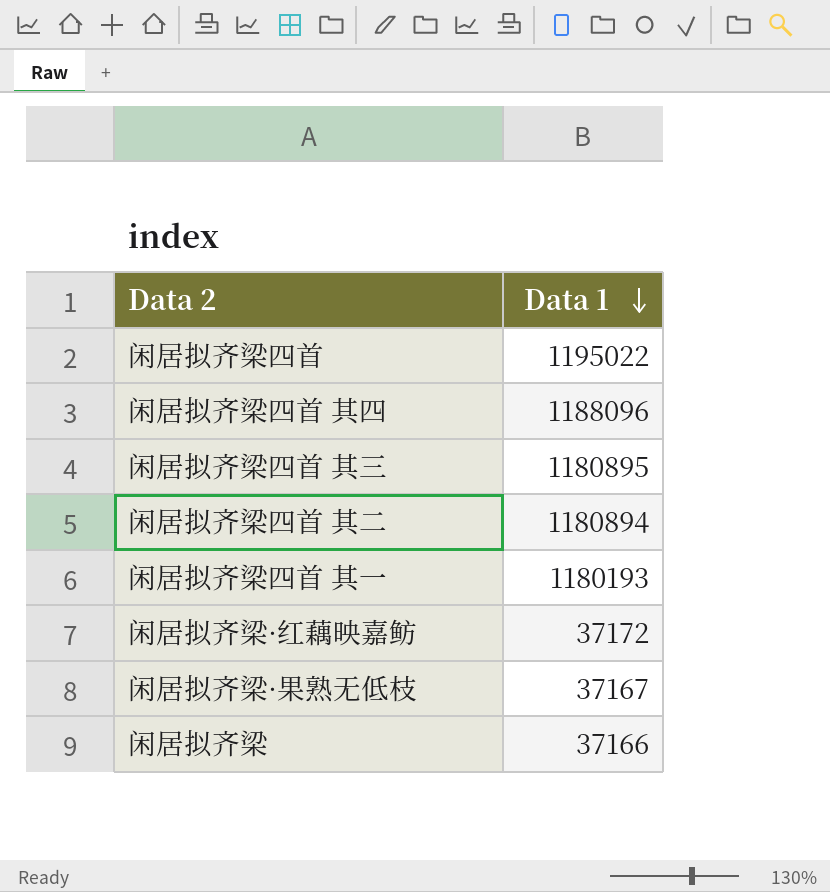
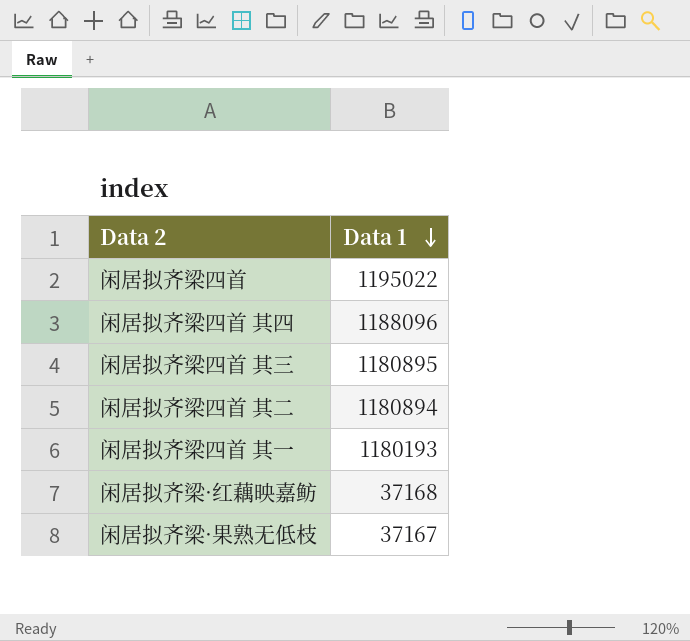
row 闲居拟齐梁: 37166 -> none
闲居拟齐梁·红藕映嘉鲂 | Data 1: 37172 -> 37168

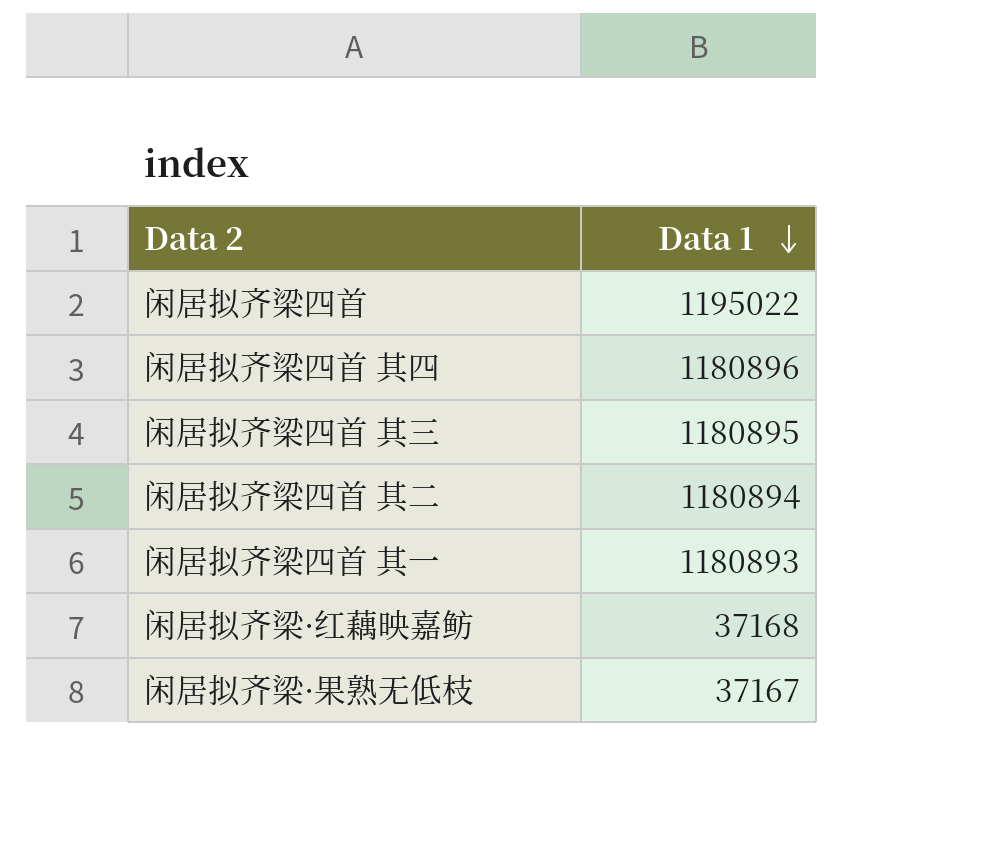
闲居拟齐梁四首 其四 | Data 1: 1188096 -> 1180896
闲居拟齐梁四首 其一 | Data 1: 1180193 -> 1180893

